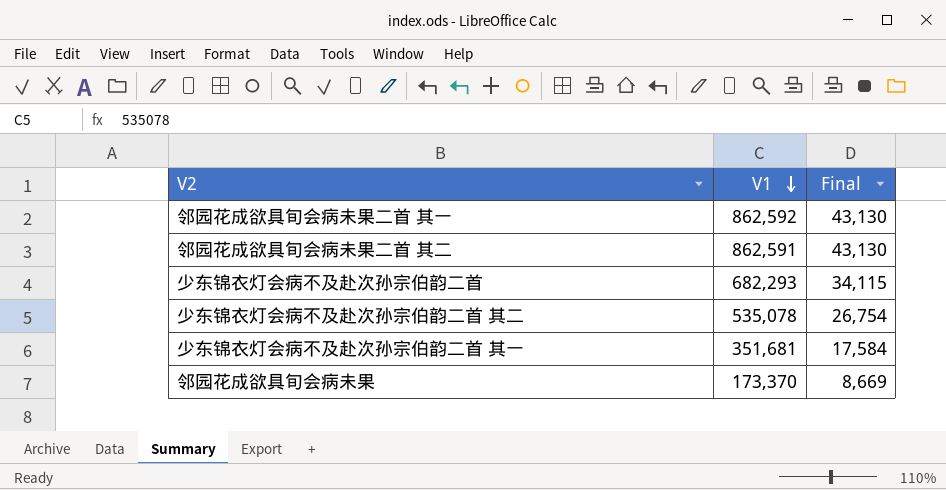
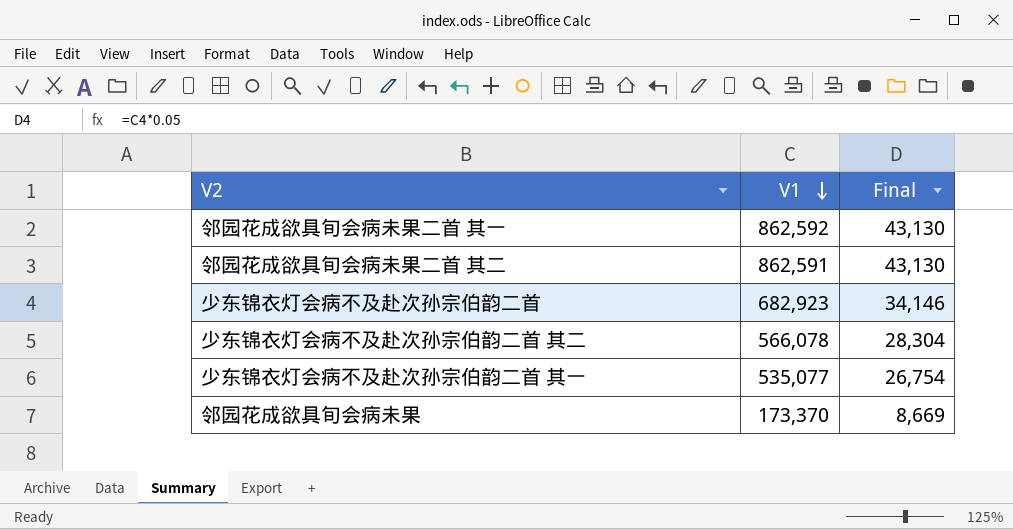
少东锦衣灯会病不及赴次孙宗伯韵二首 | V1: 682,293 -> 682,923
少东锦衣灯会病不及赴次孙宗伯韵二首 | Final: 34,115 -> 34,146
少东锦衣灯会病不及赴次孙宗伯韵二首 其二 | V1: 535,078 -> 566,078
少东锦衣灯会病不及赴次孙宗伯韵二首 其二 | Final: 26,754 -> 28,304
少东锦衣灯会病不及赴次孙宗伯韵二首 其一 | V1: 351,681 -> 535,077
少东锦衣灯会病不及赴次孙宗伯韵二首 其一 | Final: 17,584 -> 26,754

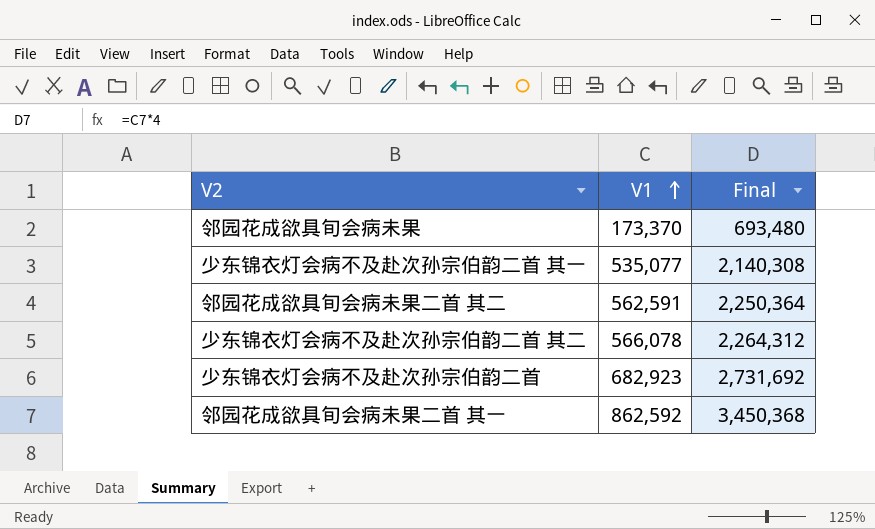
row order: V1 descending -> V1 ascending
column Final | formula: [V1] * 0.05 -> [V1] * 4
邻园花成欲具旬会病未果二首 其二 | V1: 862,591 -> 562,591

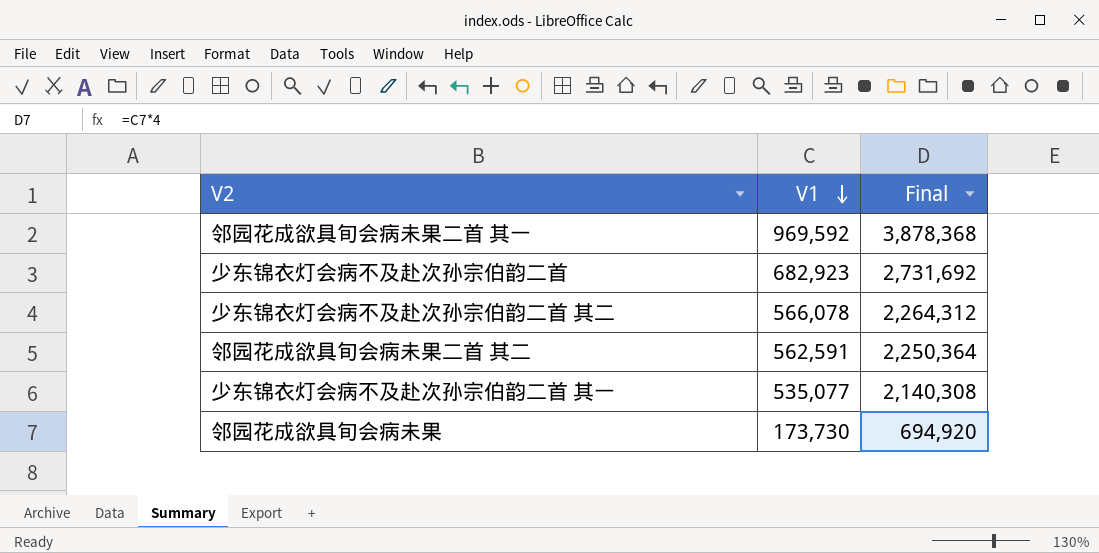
row order: V1 ascending -> V1 descending
邻园花成欲具旬会病未果二首 其一 | V1: 862,592 -> 969,592
邻园花成欲具旬会病未果二首 其一 | Final: 3,450,368 -> 3,878,368
邻园花成欲具旬会病未果 | V1: 173,370 -> 173,730
邻园花成欲具旬会病未果 | Final: 693,480 -> 694,920

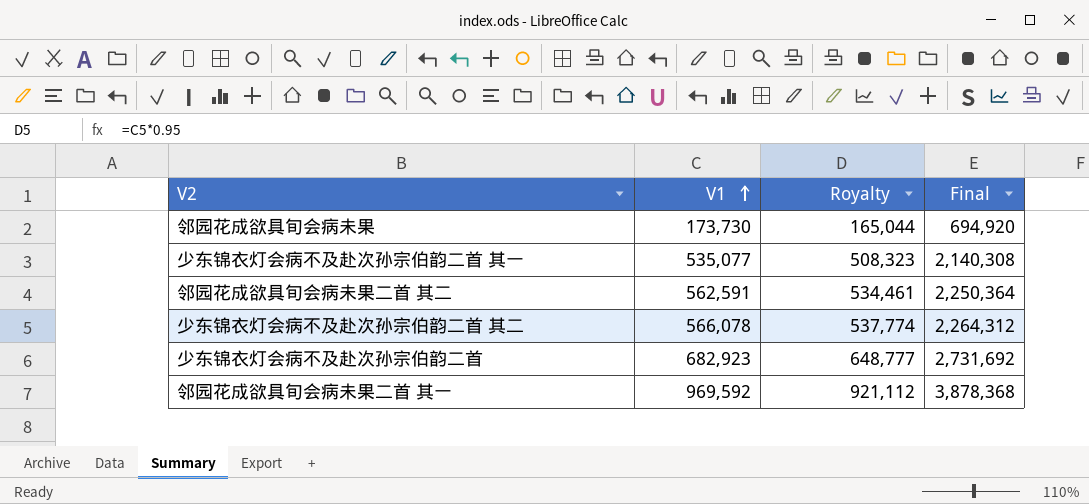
row order: V1 descending -> V1 ascending
column Royalty | formula: none -> [V1] * 0.95

